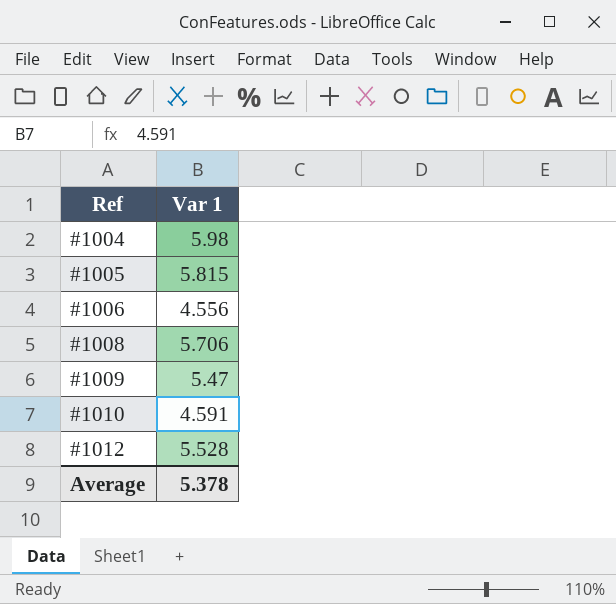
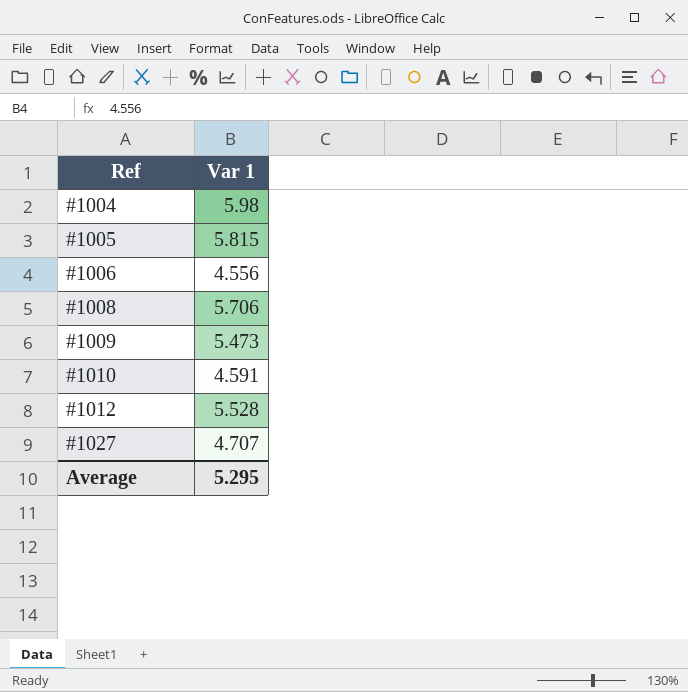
#1009 | Var 1: 5.47 -> 5.473
row #1027: none -> 4.707
Average | Var 1: 5.378 -> 5.295

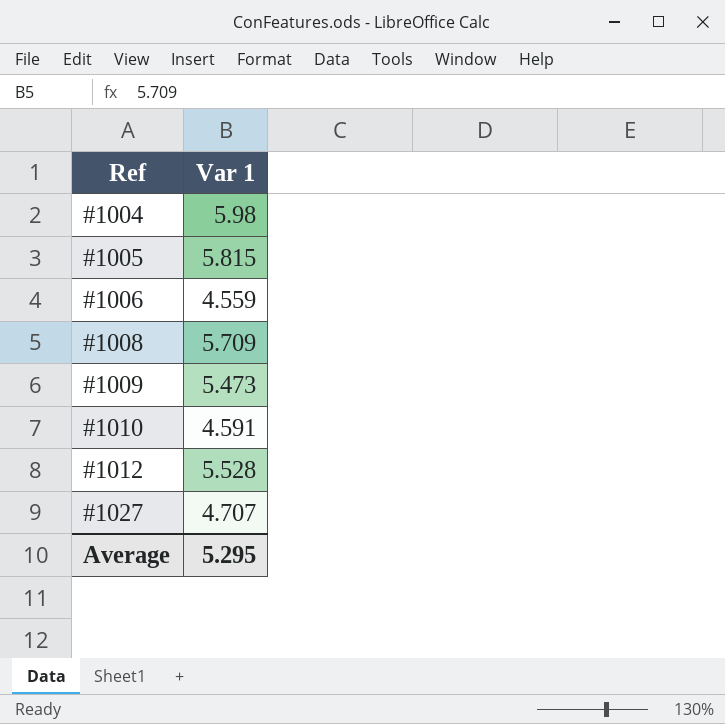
#1006 | Var 1: 4.556 -> 4.559
#1008 | Var 1: 5.706 -> 5.709

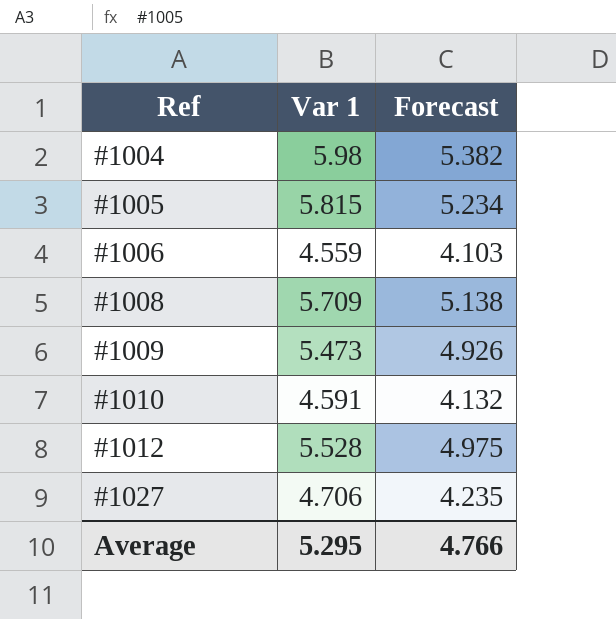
column Forecast | formula: none -> [Var 1] * 0.9
#1027 | Var 1: 4.707 -> 4.706

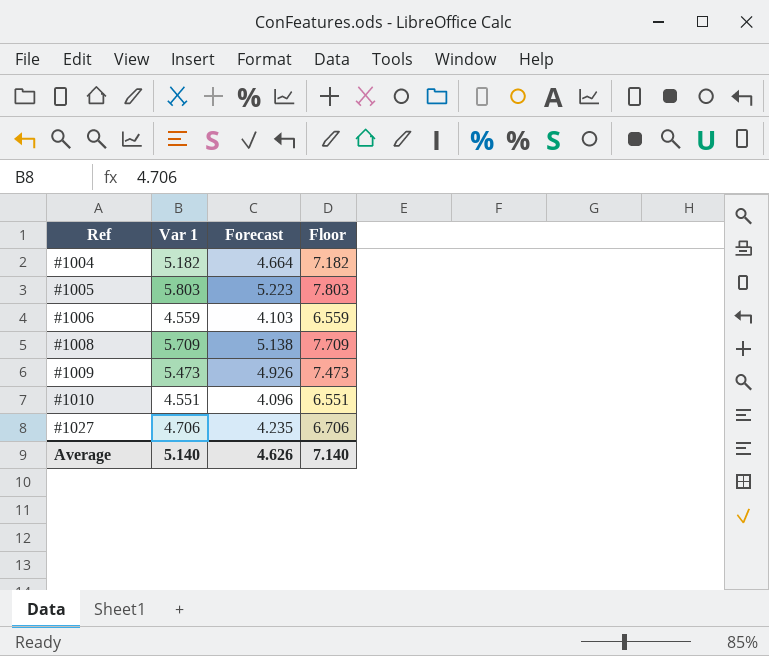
column Floor | formula: none -> [Var 1] + 2
row #1012: 5.528 | 4.975 -> none
#1004 | Var 1: 5.98 -> 5.182
#1004 | Forecast: 5.382 -> 4.664
#1005 | Var 1: 5.815 -> 5.803
#1005 | Forecast: 5.234 -> 5.223
#1010 | Var 1: 4.591 -> 4.551
#1010 | Forecast: 4.132 -> 4.096
Average | Var 1: 5.295 -> 5.140
Average | Forecast: 4.766 -> 4.626

